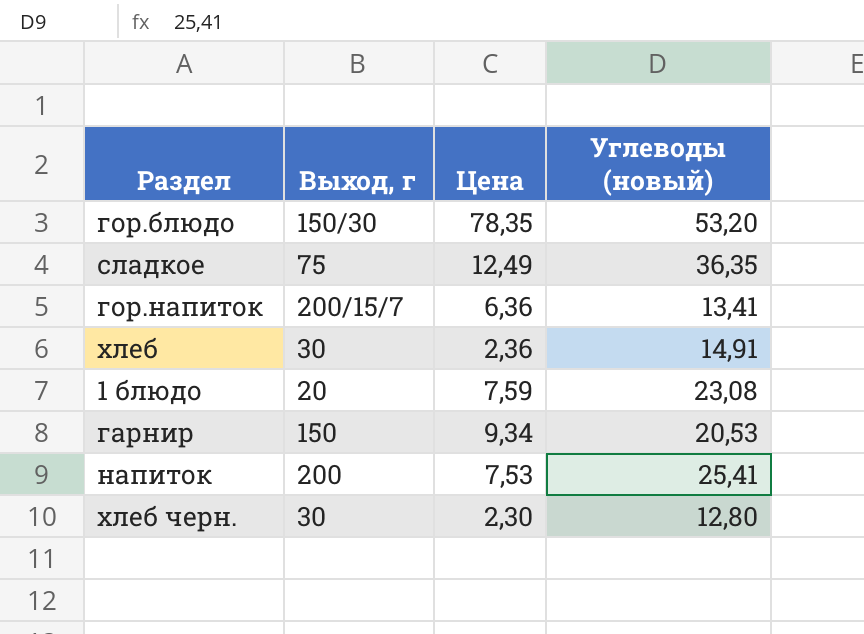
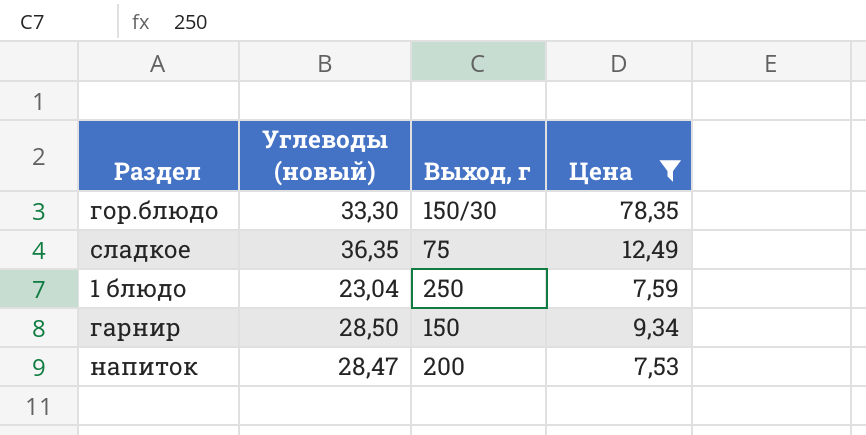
filter: none -> Цена >= 7,53
column Углеводы (новый) | position: 4 -> 2
гор.блюдо | Углеводы (новый): 53,20 -> 33,30
1 блюдо | Углеводы (новый): 23,08 -> 23,04
1 блюдо | Выход, г: 20 -> 250
гарнир | Углеводы (новый): 20,53 -> 28,50
напиток | Углеводы (новый): 25,41 -> 28,47

